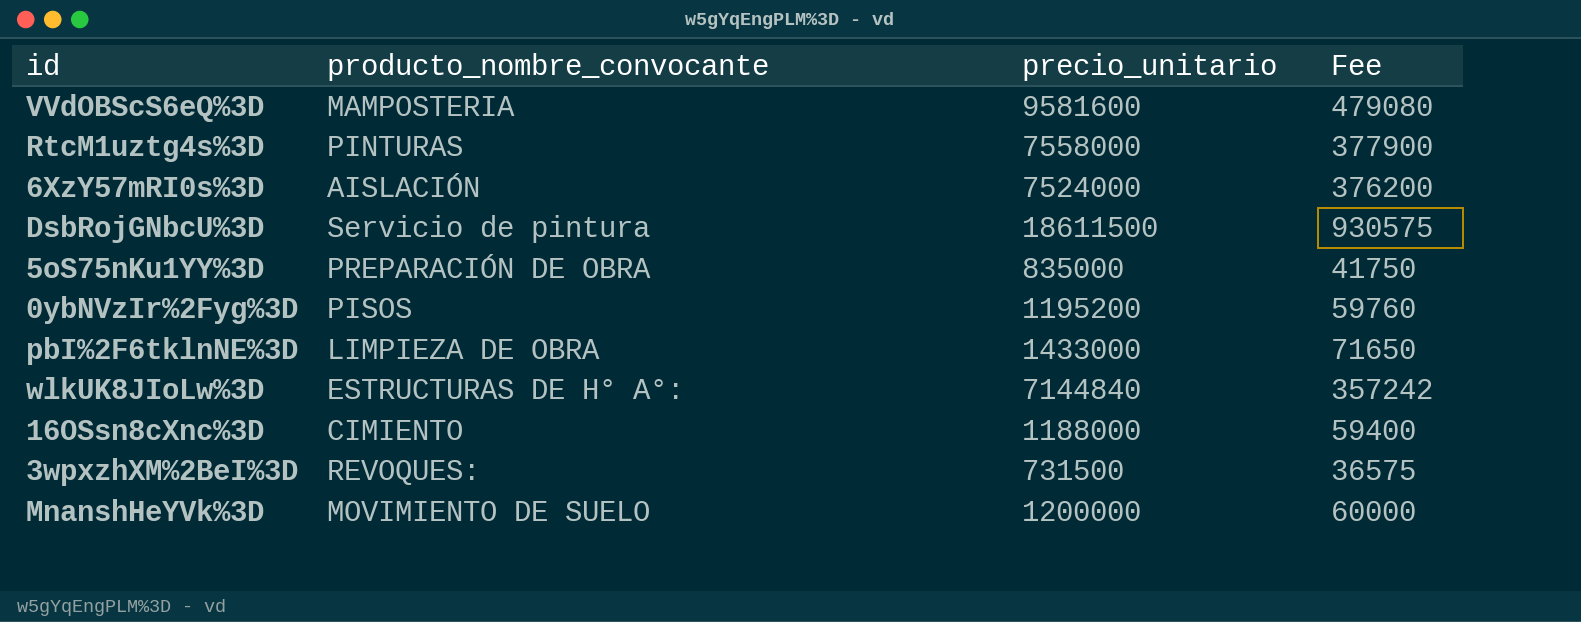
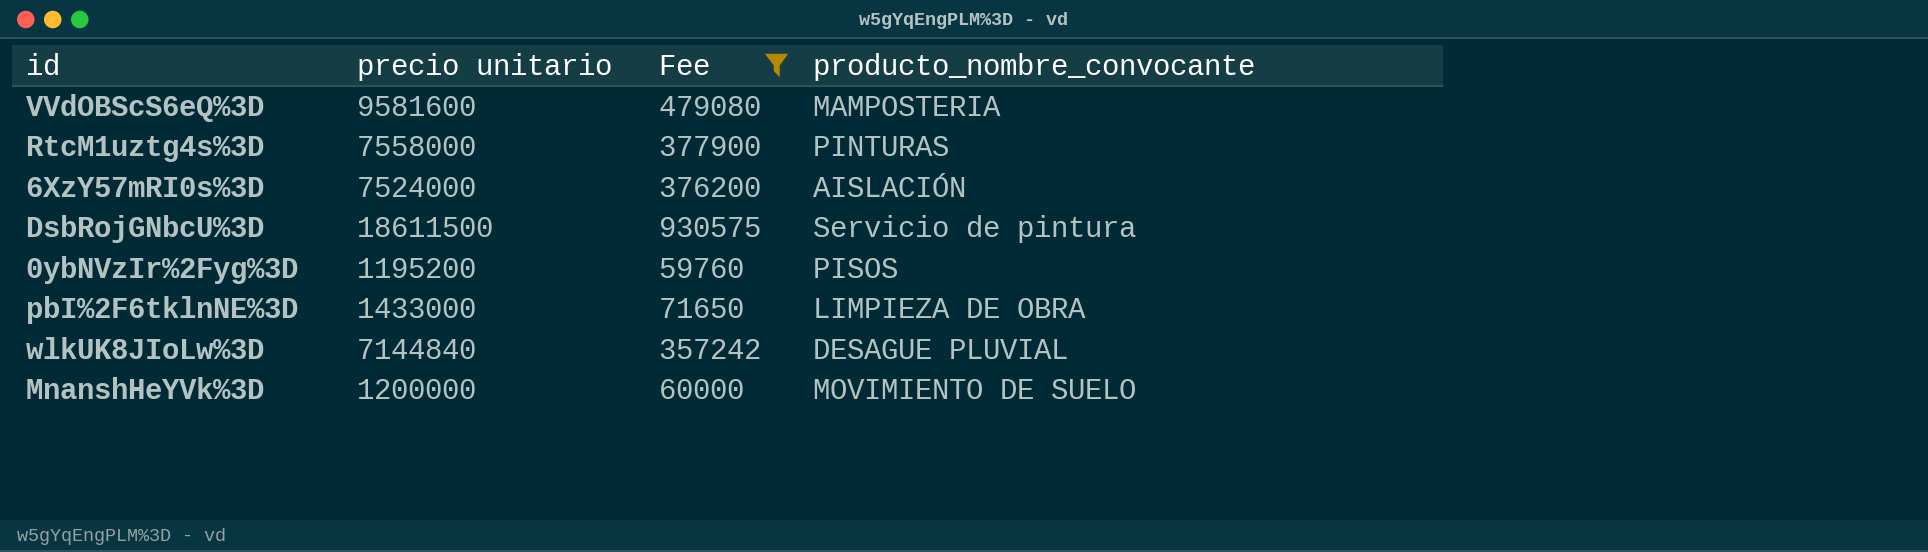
filter: none -> Fee >= 59760
column name: precio_unitario -> precio unitario
column producto_nombre_convocante | position: 2 -> 4
wlkUK8JIoLw%3D | producto_nombre_convocante: ESTRUCTURAS DE H° A°: -> DESAGUE PLUVIAL

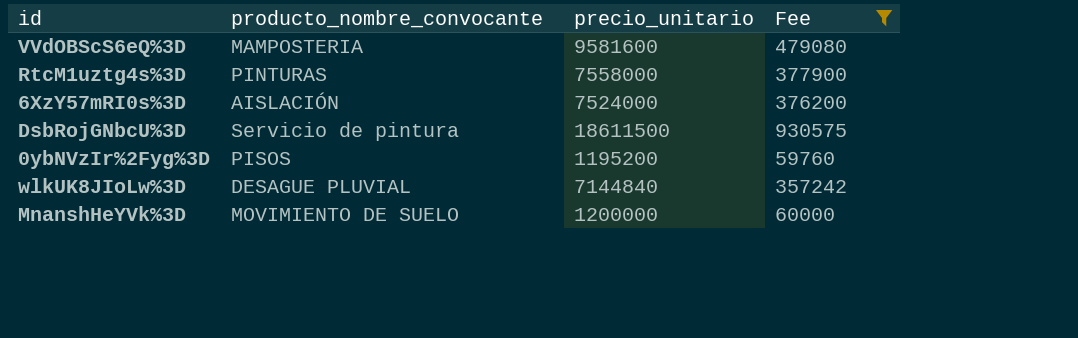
column producto_nombre_convocante | position: 4 -> 2
column name: precio unitario -> precio_unitario
row pbI%2F6tklnNE%3D: 1433000 | 71650 | LIMPIEZA DE OBRA -> none

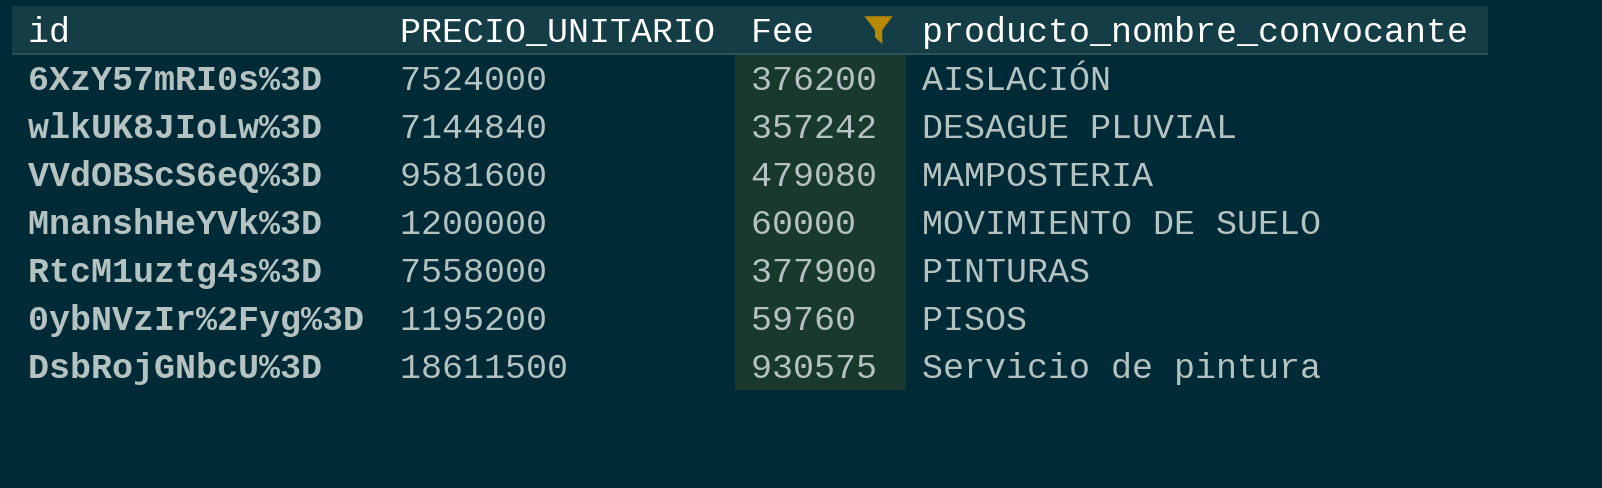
row order: none -> producto_nombre_convocante ascending
column name: precio_unitario -> PRECIO_UNITARIO
column producto_nombre_convocante | position: 2 -> 4

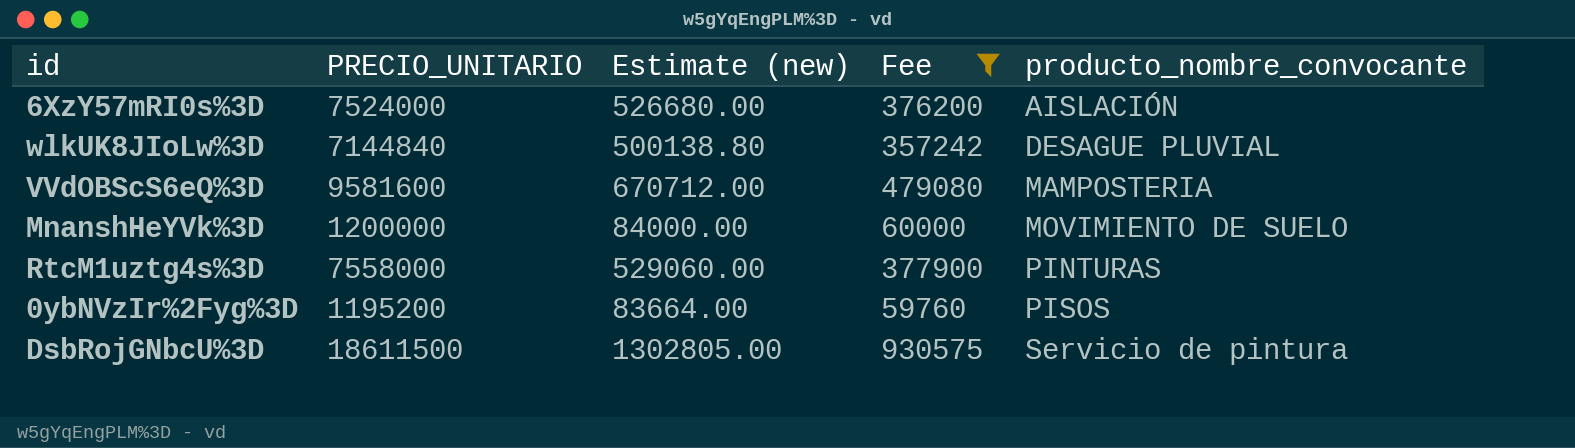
column Estimate (new) | formula: none -> [PRECIO_UNITARIO] * 0.07

